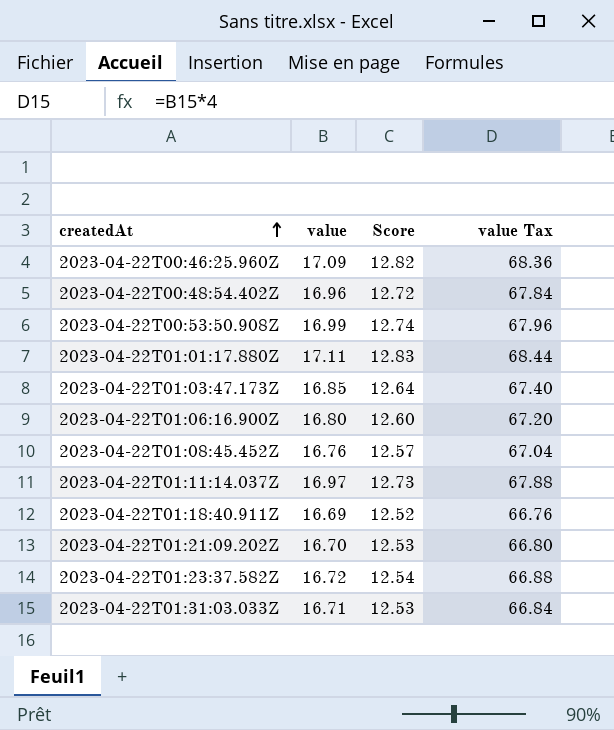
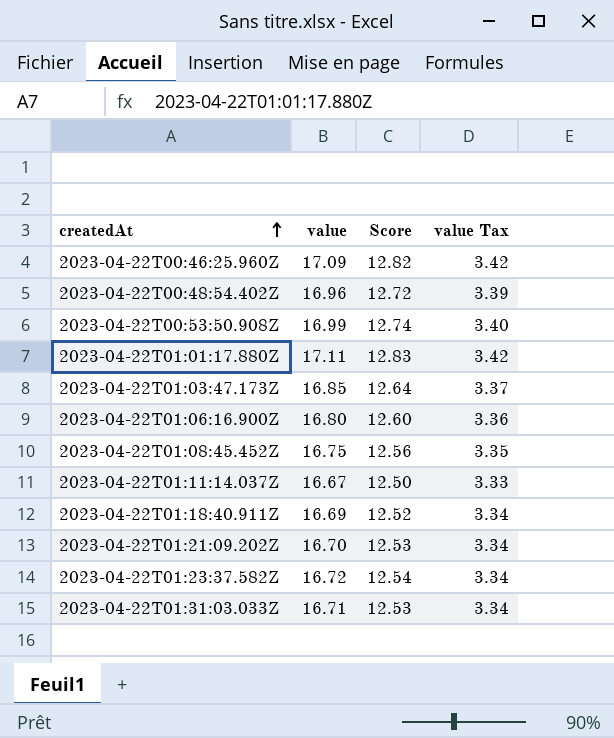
column value Tax | formula: [value] * 4 -> [value] * 0.2
2023-04-22T01:08:45.452Z | value: 16.76 -> 16.75
2023-04-22T01:08:45.452Z | Score: 12.57 -> 12.56
2023-04-22T01:11:14.037Z | value: 16.97 -> 16.67
2023-04-22T01:11:14.037Z | Score: 12.73 -> 12.50

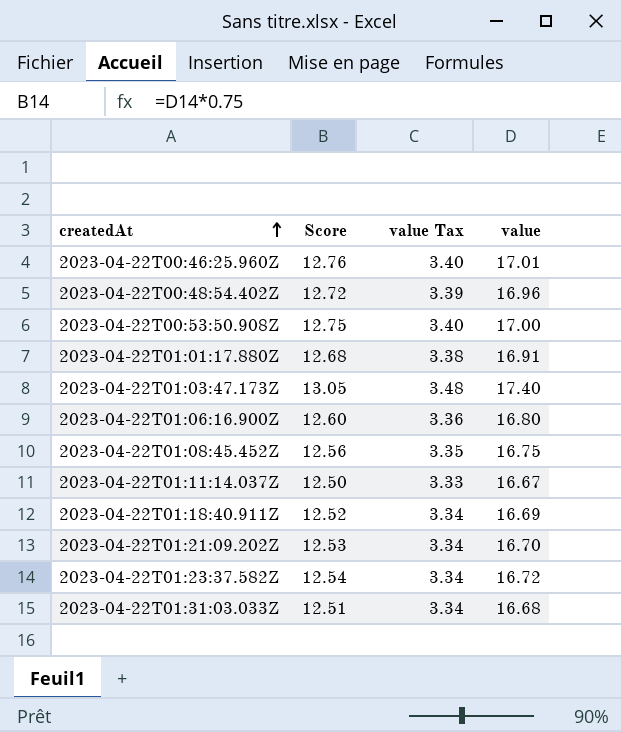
column value | position: 2 -> 4
2023-04-22T00:46:25.960Z | Score: 12.82 -> 12.76
2023-04-22T00:46:25.960Z | value Tax: 3.42 -> 3.40
2023-04-22T00:46:25.960Z | value: 17.09 -> 17.01
2023-04-22T00:53:50.908Z | Score: 12.74 -> 12.75
2023-04-22T00:53:50.908Z | value: 16.99 -> 17.00
2023-04-22T01:01:17.880Z | Score: 12.83 -> 12.68
2023-04-22T01:01:17.880Z | value Tax: 3.42 -> 3.38
2023-04-22T01:01:17.880Z | value: 17.11 -> 16.91
2023-04-22T01:03:47.173Z | Score: 12.64 -> 13.05
2023-04-22T01:03:47.173Z | value Tax: 3.37 -> 3.48
2023-04-22T01:03:47.173Z | value: 16.85 -> 17.40
2023-04-22T01:31:03.033Z | Score: 12.53 -> 12.51
2023-04-22T01:31:03.033Z | value: 16.71 -> 16.68

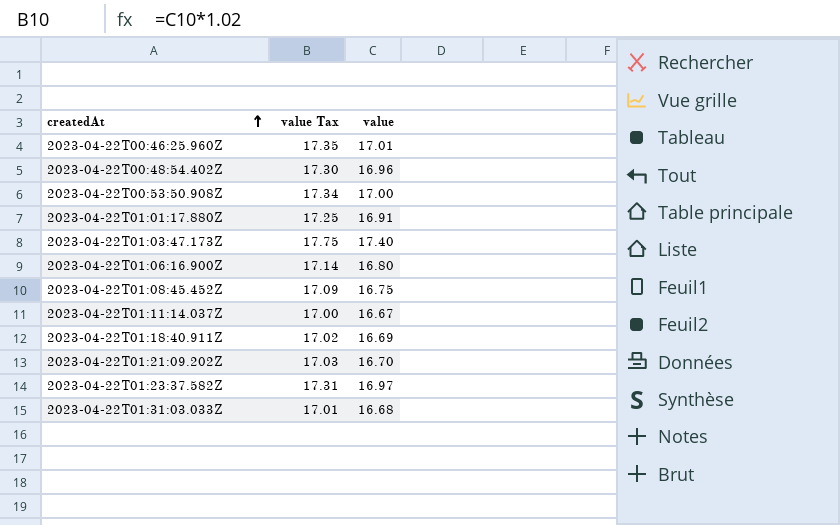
column Score | formula: [value] * 0.75 -> none
column value Tax | formula: [value] * 0.2 -> [value] * 1.02
2023-04-22T01:23:37.582Z | value: 16.72 -> 16.97

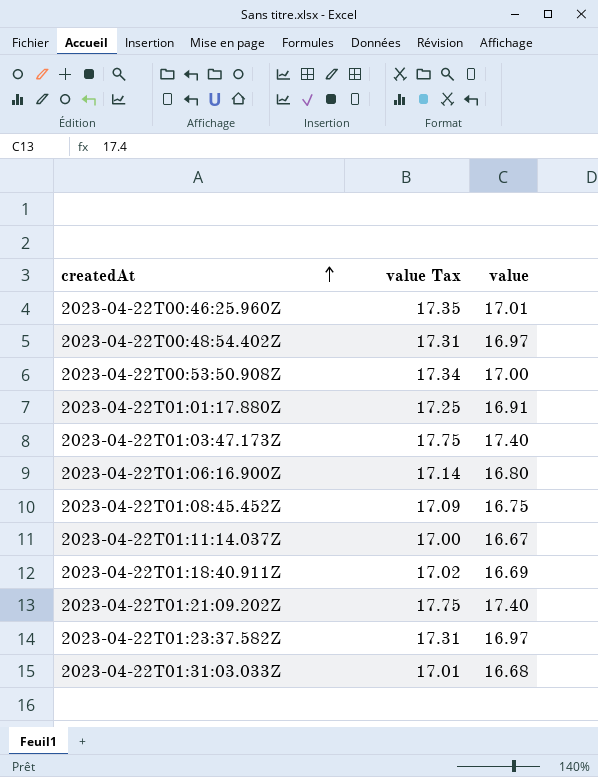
2023-04-22T00:48:54.402Z | value Tax: 17.30 -> 17.31
2023-04-22T00:48:54.402Z | value: 16.96 -> 16.97
2023-04-22T01:21:09.202Z | value Tax: 17.03 -> 17.75
2023-04-22T01:21:09.202Z | value: 16.70 -> 17.40

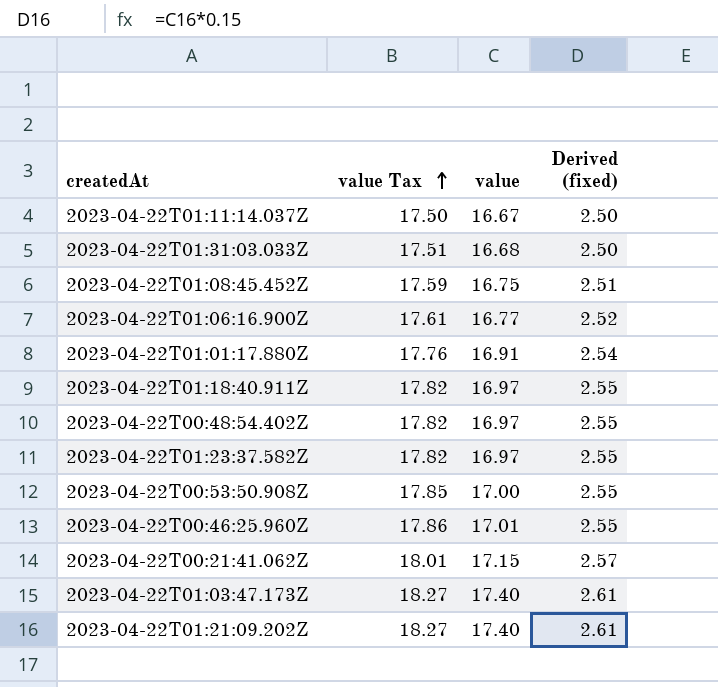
row order: createdAt ascending -> value Tax ascending
column value Tax | formula: [value] * 1.02 -> [value] * 1.05
column Derived (fixed) | formula: none -> [value] * 0.15
2023-04-22T01:06:16.900Z | value: 16.80 -> 16.77
2023-04-22T01:18:40.911Z | value: 16.69 -> 16.97
row 2023-04-22T00:21:41.062Z: none -> 18.01 | 17.15 | 2.57

